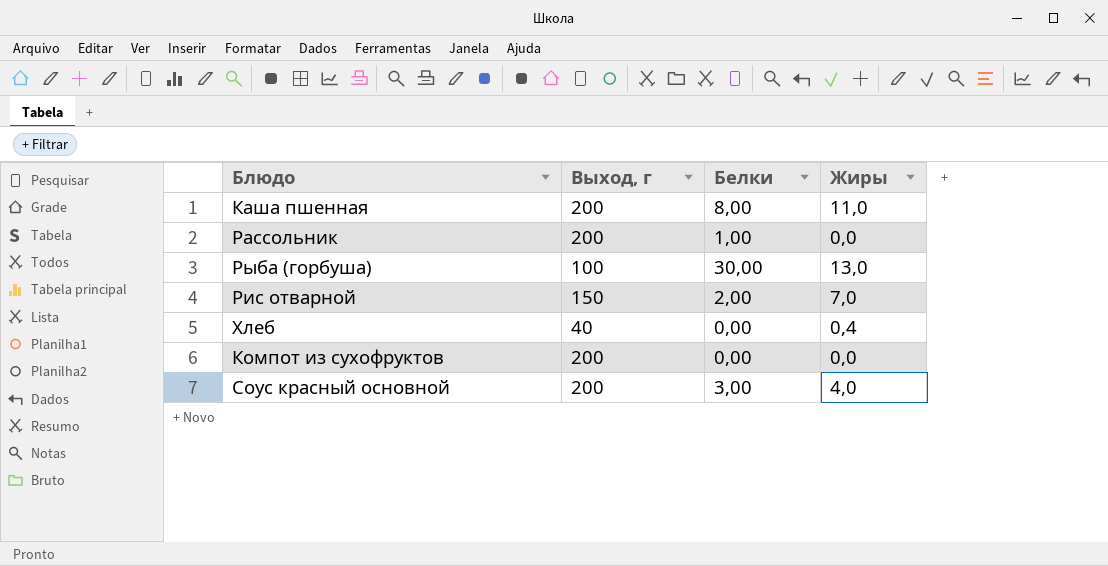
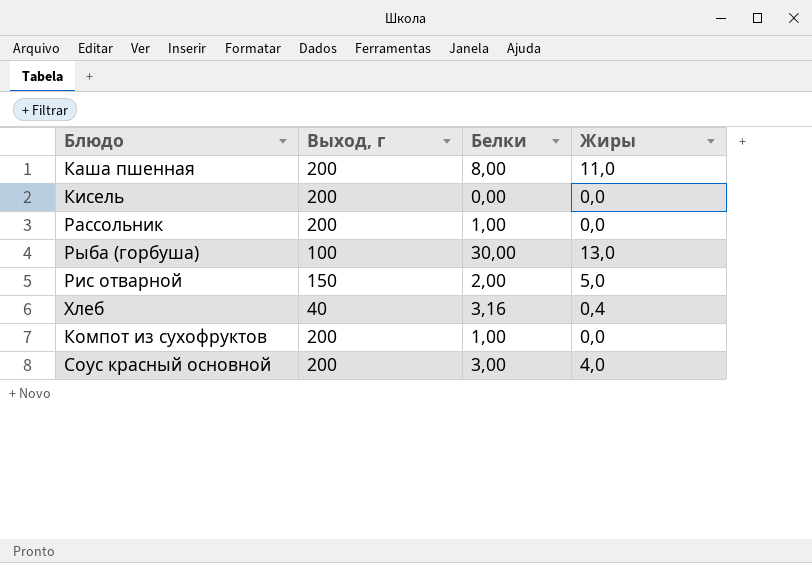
row Кисель: none -> 200 | 0,00 | 0,0
Рис отварной | Жиры: 7,0 -> 5,0
Хлеб | Белки: 0,00 -> 3,16
Компот из сухофруктов | Белки: 0,00 -> 1,00

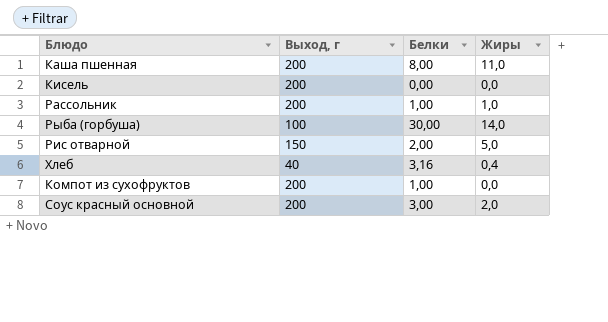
Рассольник | Жиры: 0,0 -> 1,0
Рыба (горбуша) | Жиры: 13,0 -> 14,0
Соус красный основной | Жиры: 4,0 -> 2,0

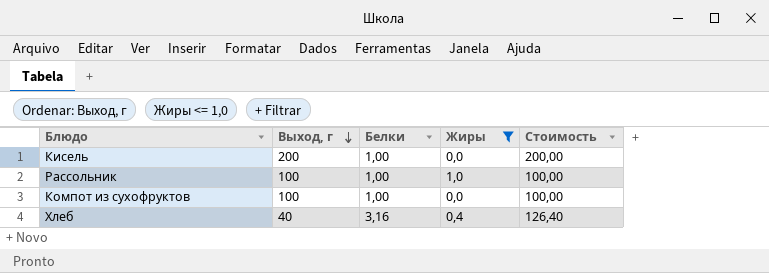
filter: none -> Жиры <= 1,0
row order: none -> Выход, г descending
column Стоимость | formula: none -> [Выход, г] * [Белки]
Кисель | Белки: 0,00 -> 1,00
Рассольник | Выход, г: 200 -> 100
Компот из сухофруктов | Выход, г: 200 -> 100

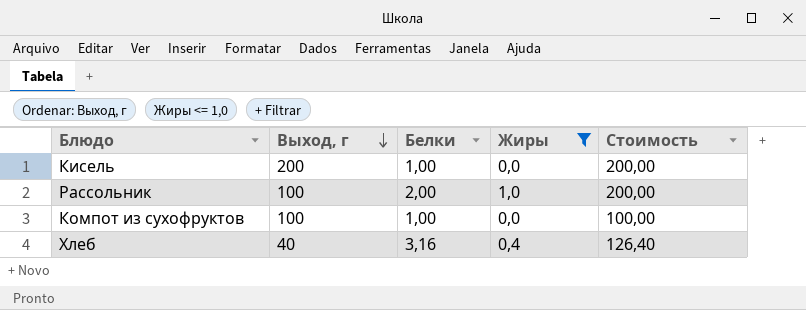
Рассольник | Белки: 1,00 -> 2,00
Рассольник | Стоимость: 100,00 -> 200,00

